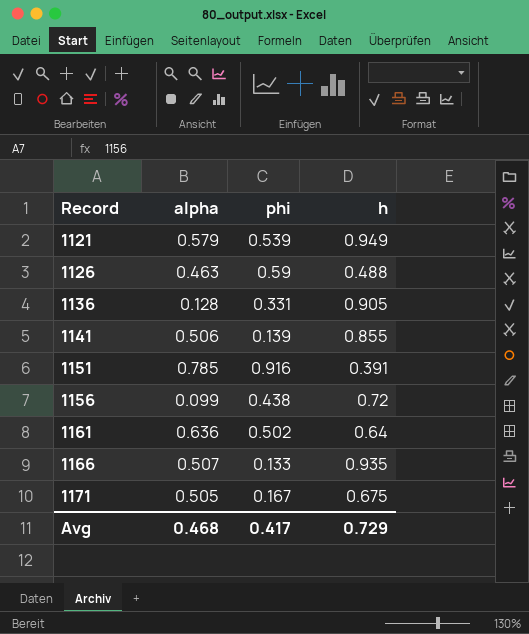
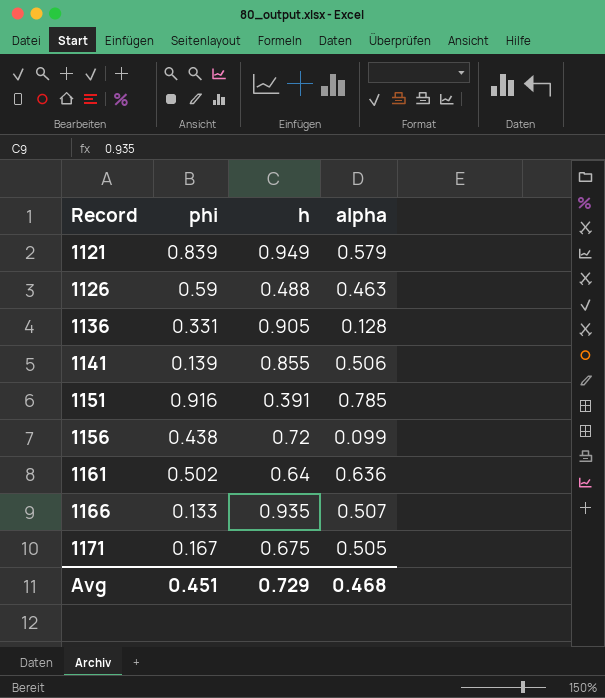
column alpha | position: 2 -> 4
1121 | phi: 0.539 -> 0.839
Avg | phi: 0.417 -> 0.451

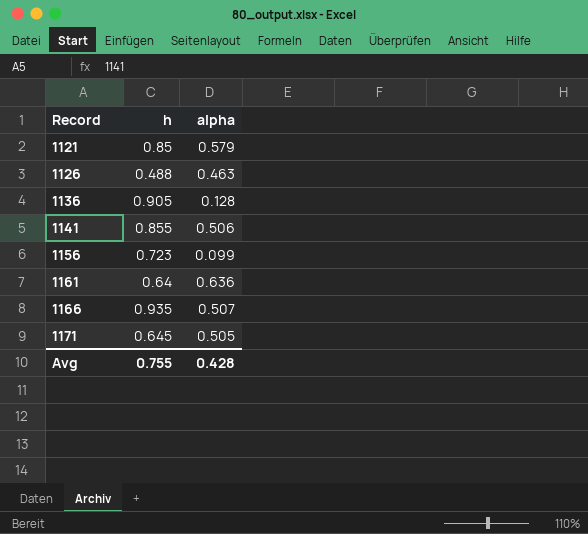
column phi | position: 2 -> none
row 1151: 0.916 | 0.391 | 0.785 -> none
1121 | h: 0.949 -> 0.85
1156 | h: 0.72 -> 0.723
1171 | h: 0.675 -> 0.645
Avg | h: 0.729 -> 0.755
Avg | alpha: 0.468 -> 0.428

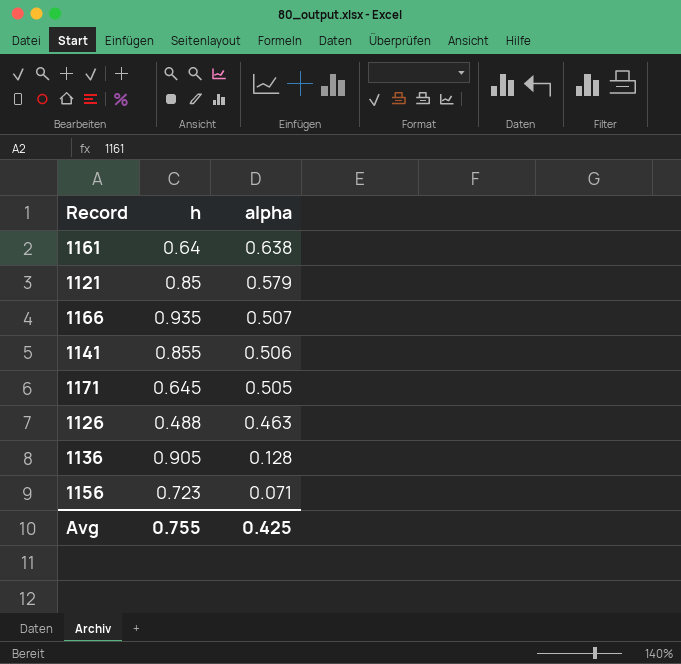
row order: Record ascending -> alpha descending
1161 | alpha: 0.636 -> 0.638
1156 | alpha: 0.099 -> 0.071
Avg | alpha: 0.428 -> 0.425

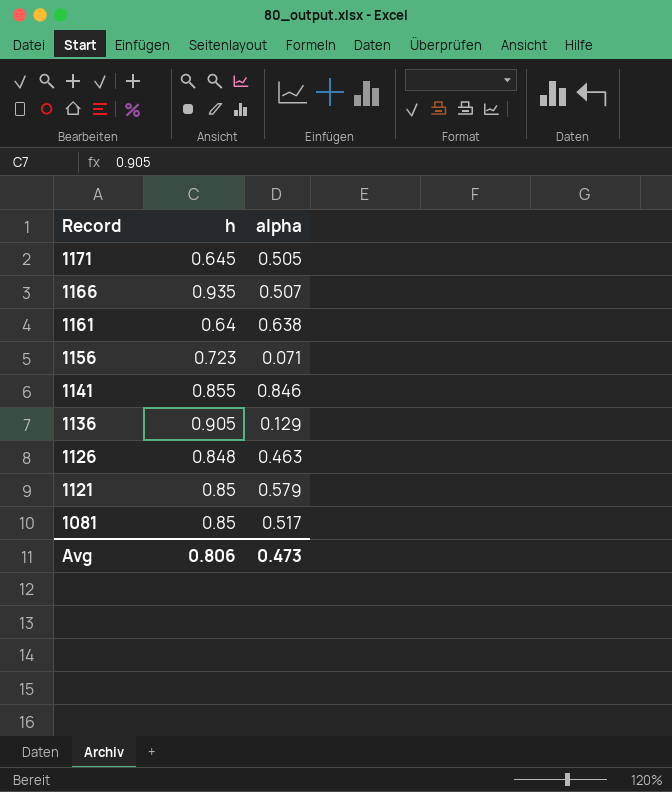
row order: alpha descending -> Record descending
1141 | alpha: 0.506 -> 0.846
1136 | alpha: 0.128 -> 0.129
1126 | h: 0.488 -> 0.848
row 1081: none -> 0.85 | 0.517
Avg | h: 0.755 -> 0.806
Avg | alpha: 0.425 -> 0.473

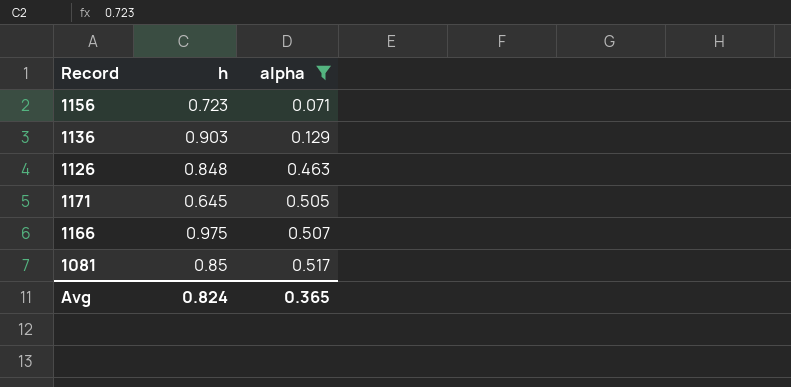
filter: none -> alpha <= 0.517
row order: Record descending -> alpha ascending
1136 | h: 0.905 -> 0.903
1166 | h: 0.935 -> 0.975
Avg | h: 0.806 -> 0.824
Avg | alpha: 0.473 -> 0.365

